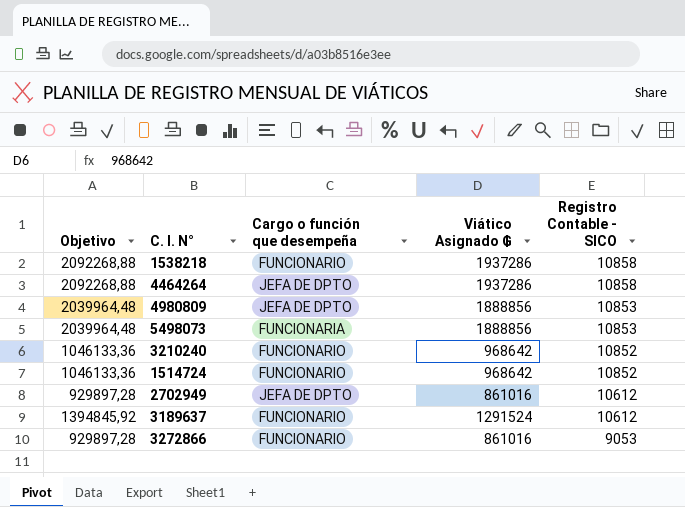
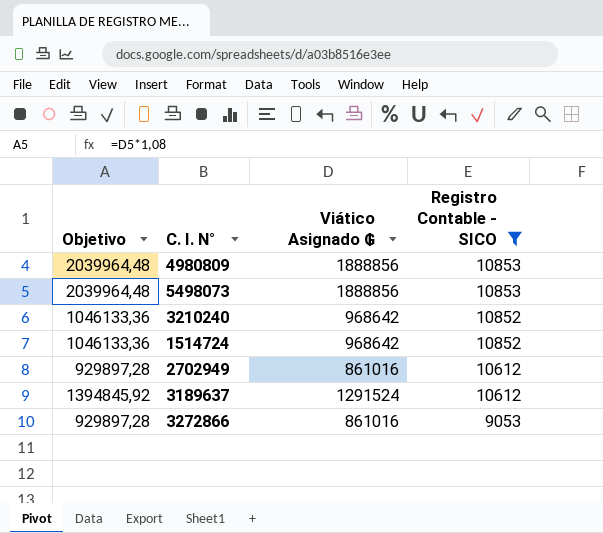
filter: none -> Registro Contable - SICO != 10858
column Cargo o función que desempeña | position: 3 -> none

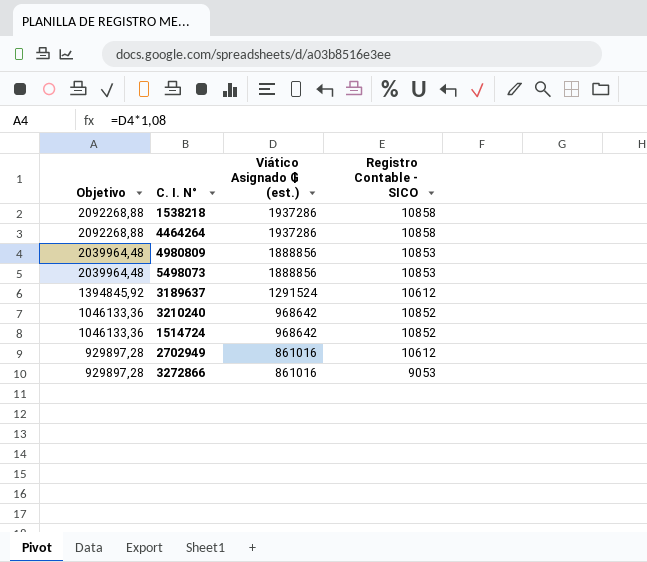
filter: Registro Contable - SICO != 10858 -> none
row order: Registro Contable - SICO descending -> Objetivo descending
column name: Viático Asignado ₲ -> Viático Asignado ₲ (est.)

